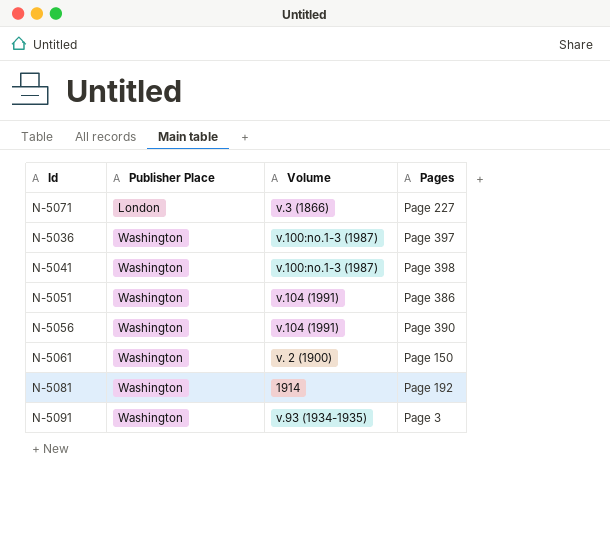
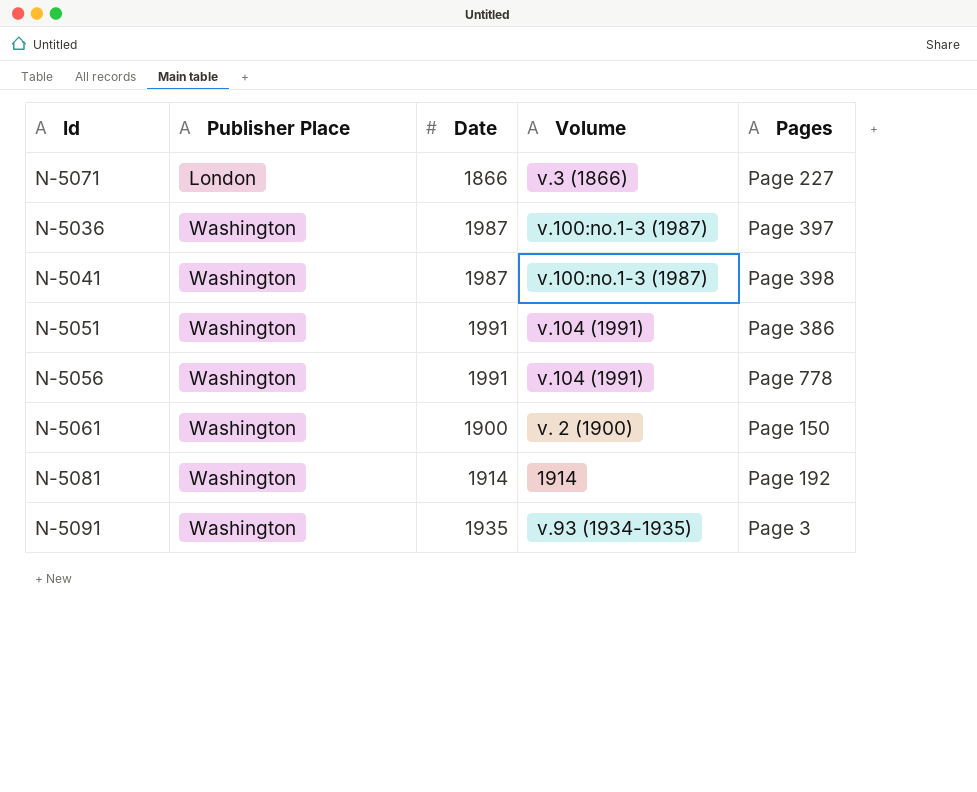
column Date | position: none -> 3
N-5056 | Pages: Page 390 -> Page 778

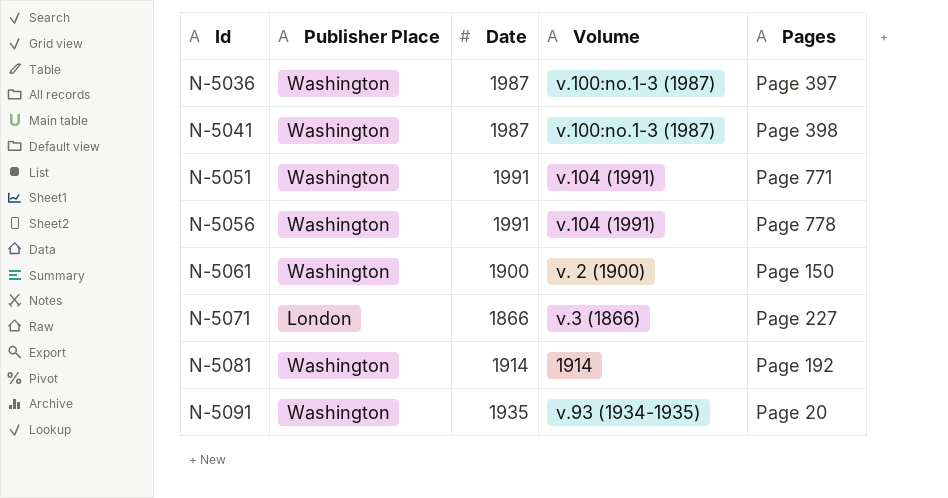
row order: Publisher Place ascending -> Id ascending
N-5051 | Pages: Page 386 -> Page 771
N-5091 | Pages: Page 3 -> Page 20

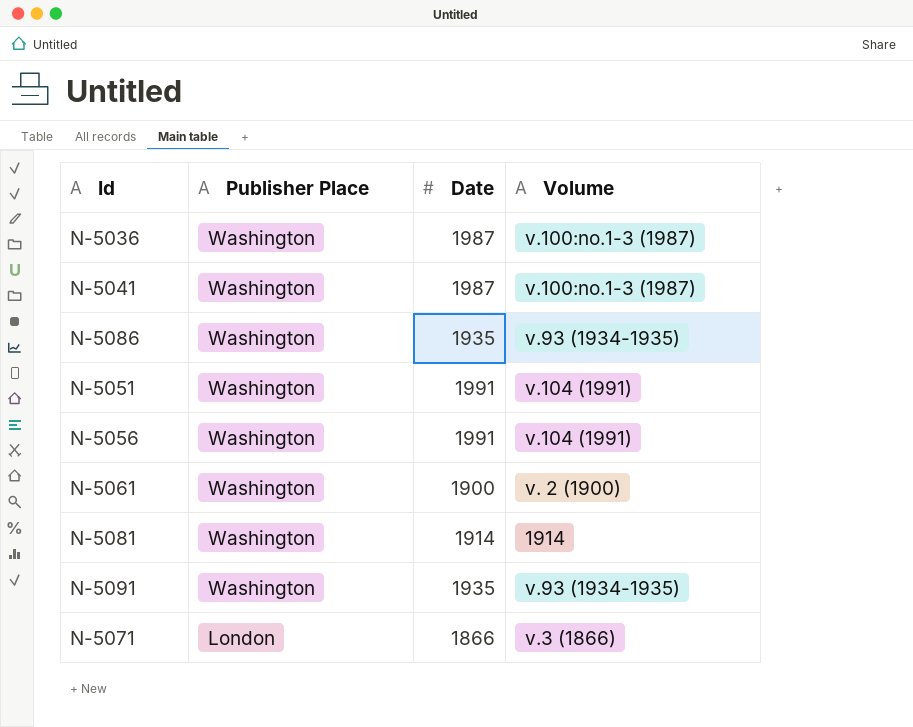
row order: Id ascending -> Publisher Place descending
column Pages | position: 5 -> none
row N-5086: none -> Washington | 1935 | v.93 (1934-1935)

